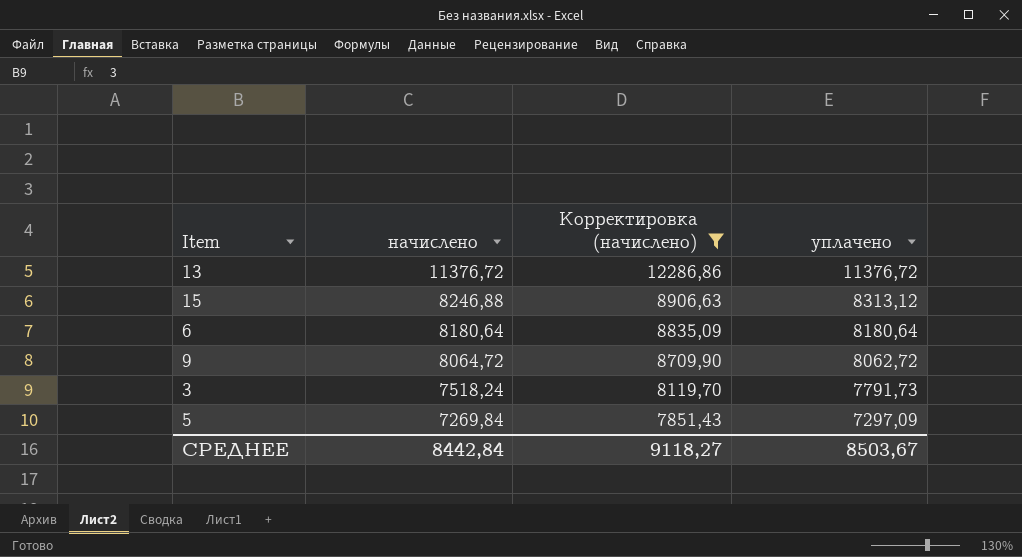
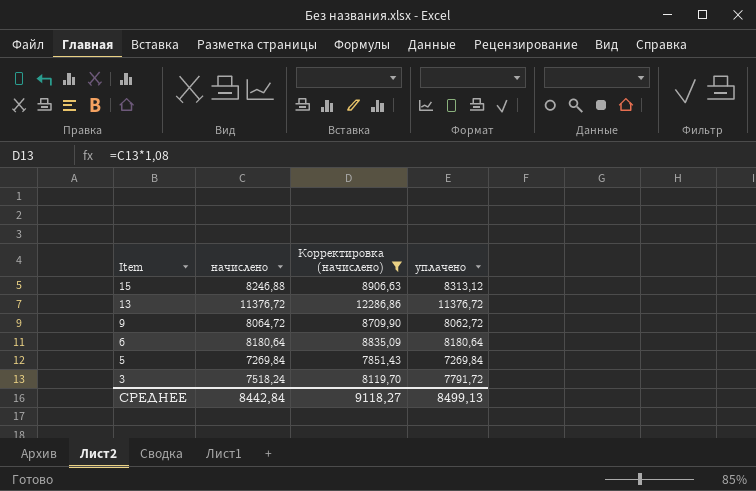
row order: начислено descending -> Item descending
5 | уплачено: 7297,09 -> 7269,84
3 | уплачено: 7791,73 -> 7791,72
СРЕДНЕЕ | уплачено: 8503,67 -> 8499,13

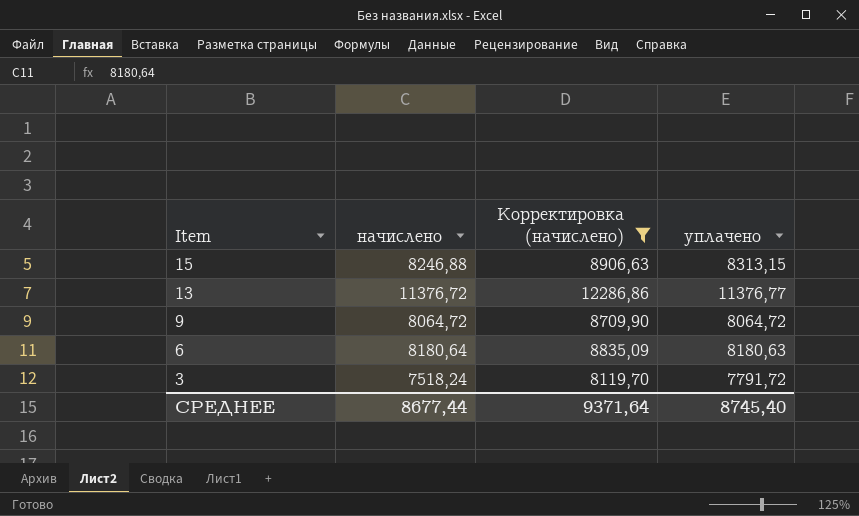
row 5: 7269,84 | 7851,43 | 7269,84 -> none
15 | уплачено: 8313,12 -> 8313,15
13 | уплачено: 11376,72 -> 11376,77
9 | уплачено: 8062,72 -> 8064,72
6 | уплачено: 8180,64 -> 8180,63
СРЕДНЕЕ | начислено: 8442,84 -> 8677,44
СРЕДНЕЕ | Корректировка (начислено): 9118,27 -> 9371,64
СРЕДНЕЕ | уплачено: 8499,13 -> 8745,40

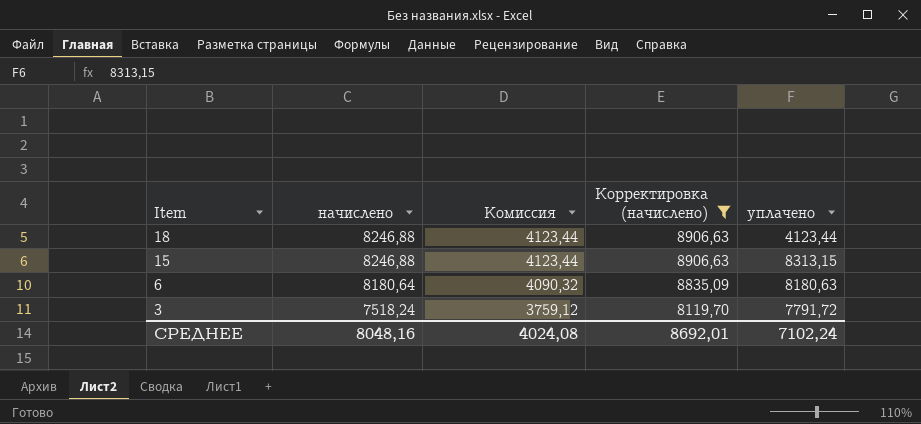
column Комиссия | formula: none -> [начислено] * 0,5
row 13: 11376,72 | 12286,86 | 11376,77 -> none
row 9: 8064,72 | 8709,90 | 8064,72 -> none
row 18: none -> 8246,88 | 4123,44 | 8906,63 | 4123,44
СРЕДНЕЕ | начислено: 8677,44 -> 8048,16
СРЕДНЕЕ | Корректировка (начислено): 9371,64 -> 8692,01
СРЕДНЕЕ | уплачено: 8745,40 -> 7102,24

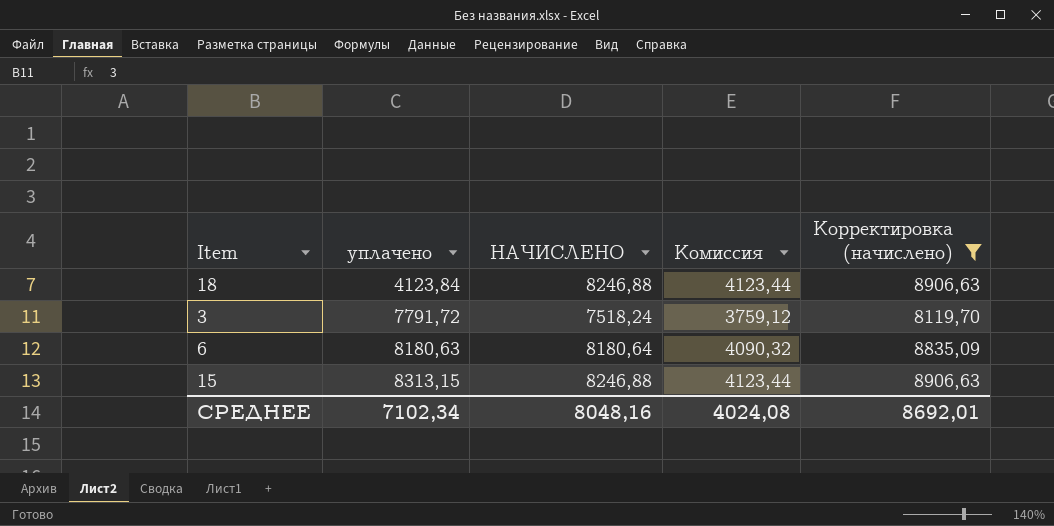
row order: Item descending -> уплачено ascending
column уплачено | position: 5 -> 2
column name: начислено -> НАЧИСЛЕНО
18 | уплачено: 4123,44 -> 4123,84
СРЕДНЕЕ | уплачено: 7102,24 -> 7102,34

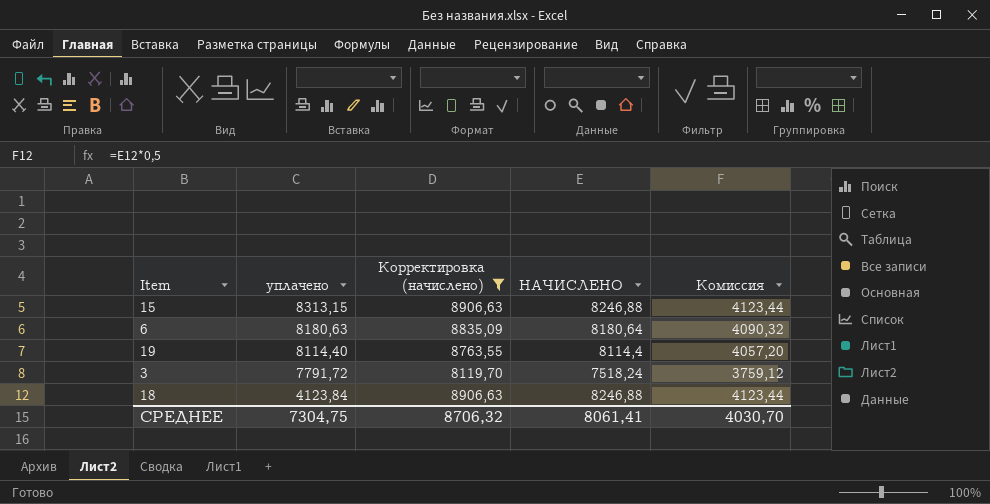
row order: уплачено ascending -> уплачено descending
column Корректировка (начислено) | position: 5 -> 3
row 19: none -> 8114,40 | 8763,55 | 8114,4 | 4057,20
СРЕДНЕЕ | уплачено: 7102,34 -> 7304,75
СРЕДНЕЕ | Корректировка (начислено): 8692,01 -> 8706,32
СРЕДНЕЕ | НАЧИСЛЕНО: 8048,16 -> 8061,41
СРЕДНЕЕ | Комиссия: 4024,08 -> 4030,70

